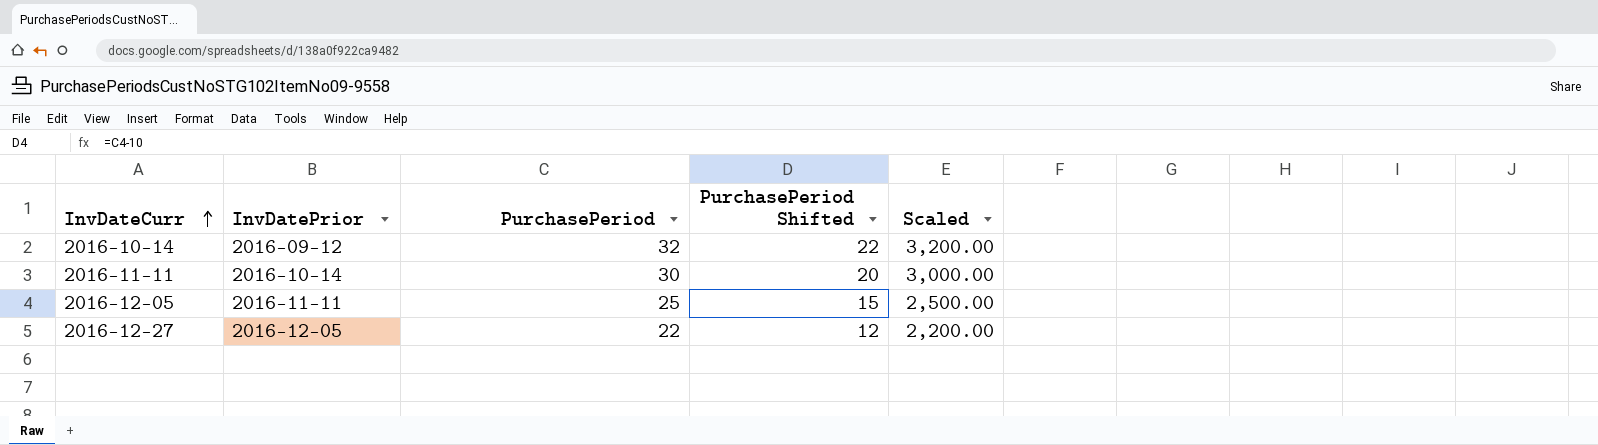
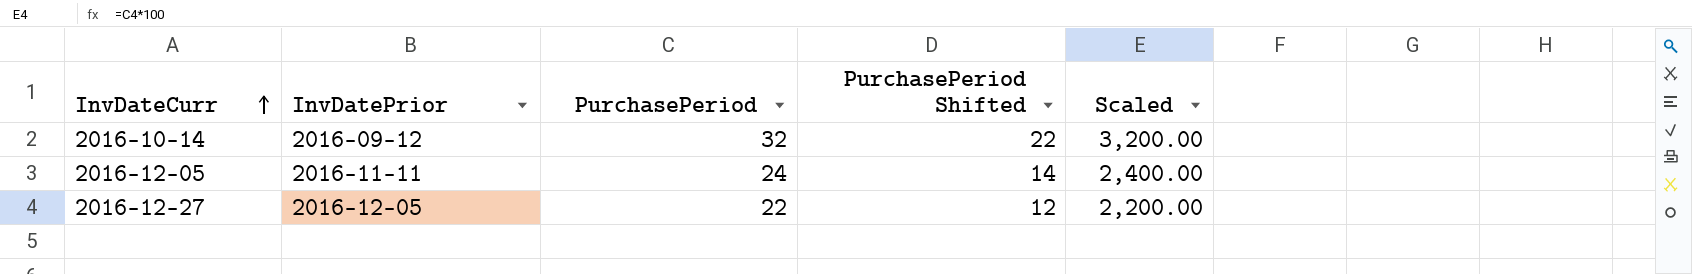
row 2016-11-11: 2016-10-14 | 30 | 20 | 3,000.00 -> none
2016-12-05 | PurchasePeriod: 25 -> 24
2016-12-05 | PurchasePeriod Shifted: 15 -> 14
2016-12-05 | Scaled: 2,500.00 -> 2,400.00

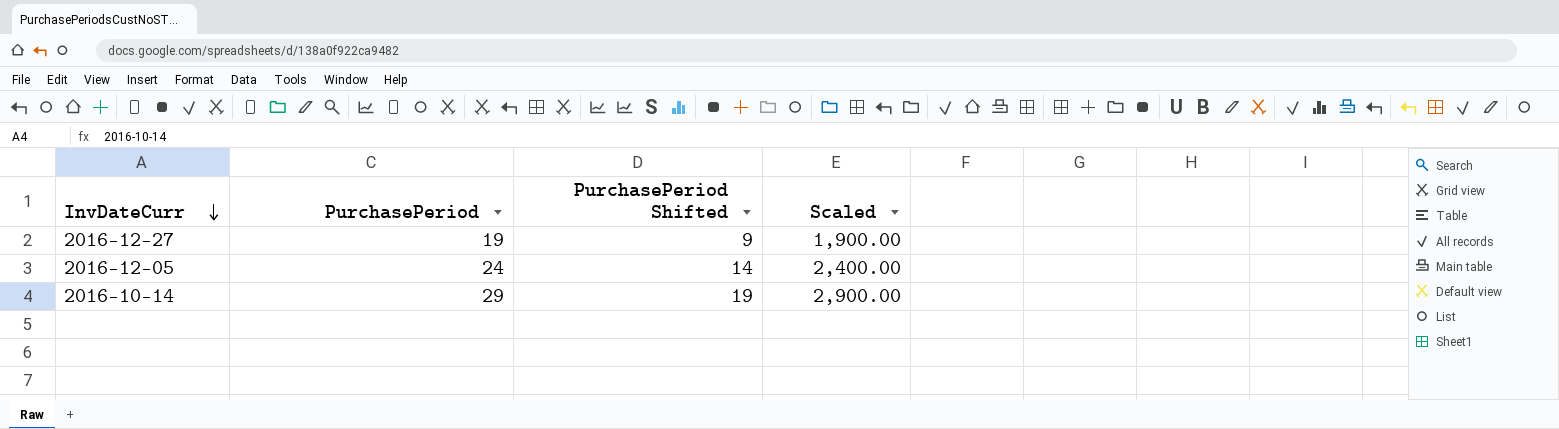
row order: InvDateCurr ascending -> InvDateCurr descending
column InvDatePrior | position: 2 -> none
2016-12-27 | PurchasePeriod: 22 -> 19
2016-12-27 | PurchasePeriod Shifted: 12 -> 9
2016-12-27 | Scaled: 2,200.00 -> 1,900.00
2016-10-14 | PurchasePeriod: 32 -> 29
2016-10-14 | PurchasePeriod Shifted: 22 -> 19
2016-10-14 | Scaled: 3,200.00 -> 2,900.00

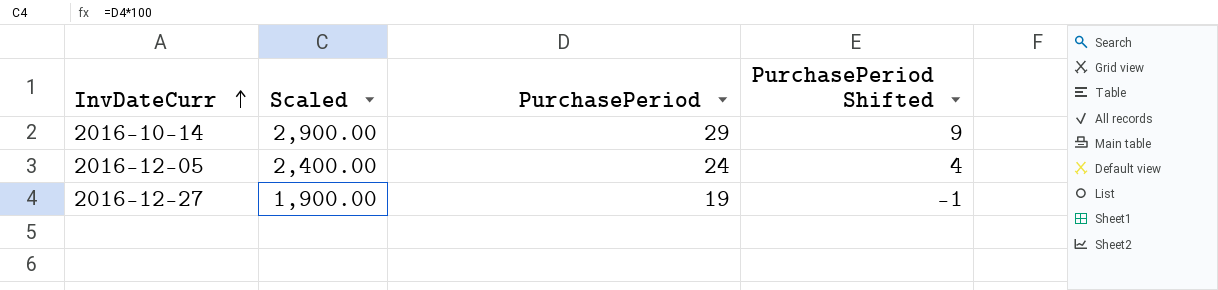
row order: InvDateCurr descending -> InvDateCurr ascending
column Scaled | position: 4 -> 2
column PurchasePeriod Shifted | formula: [PurchasePeriod] - 10 -> [PurchasePeriod] - 20

